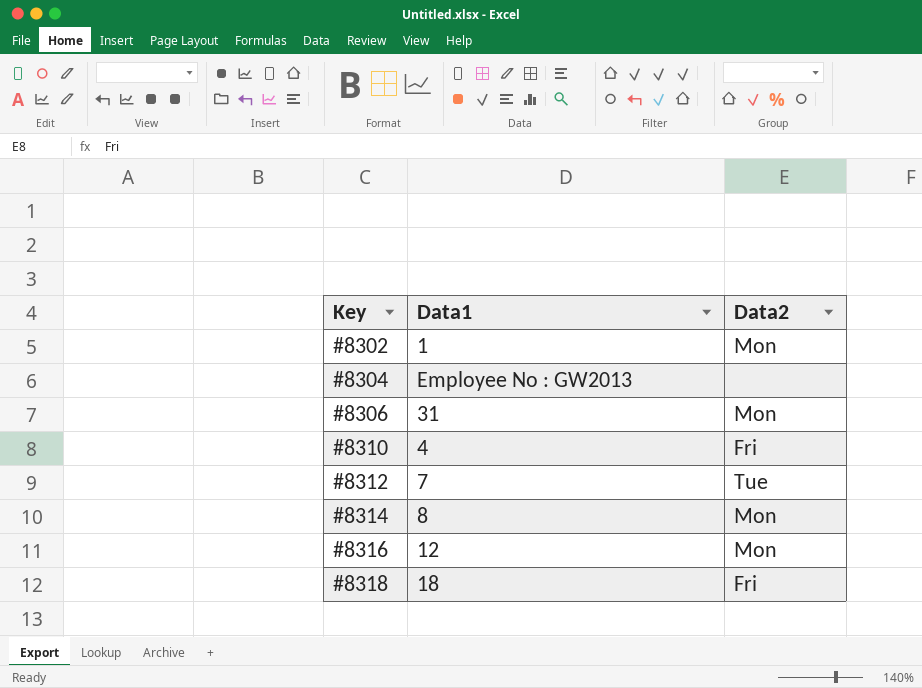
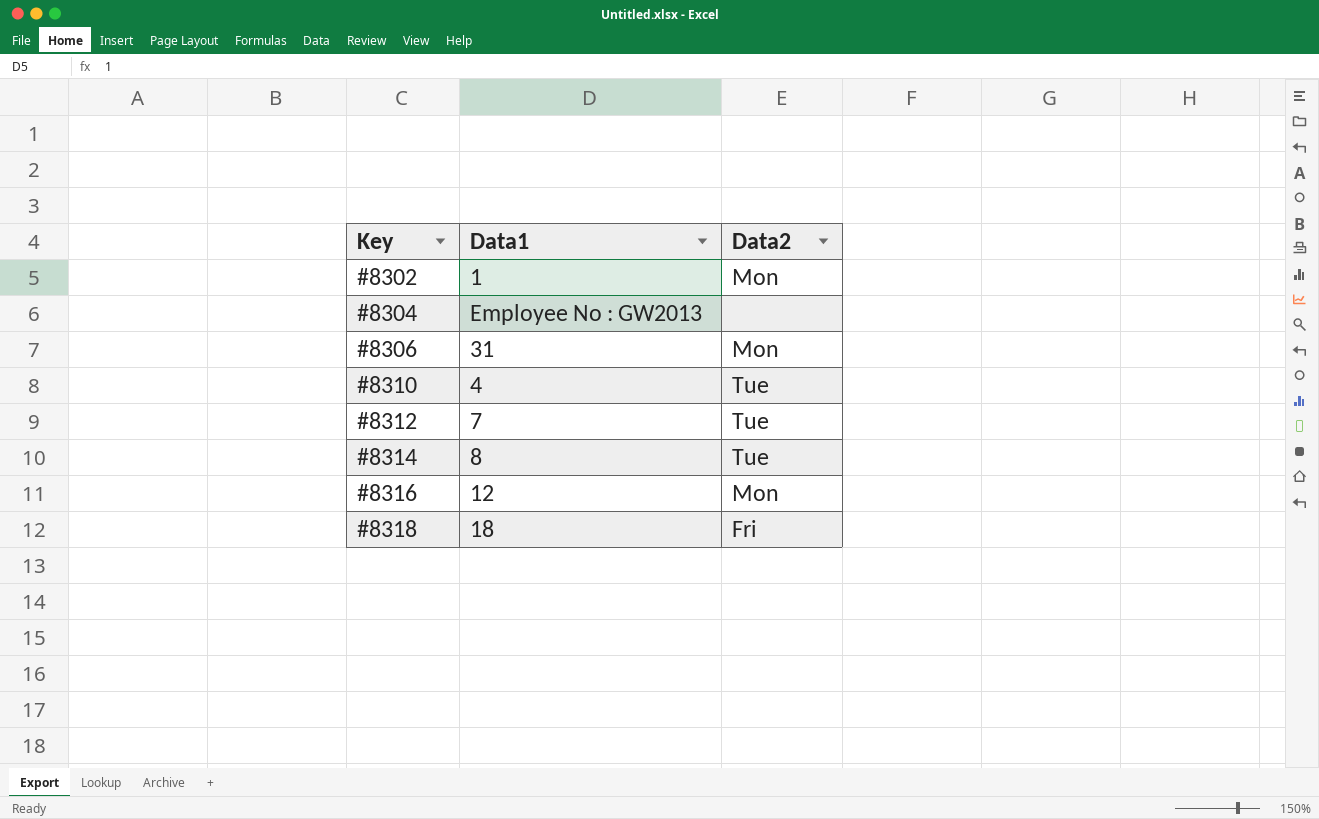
#8310 | Data2: Fri -> Tue
#8314 | Data2: Mon -> Tue

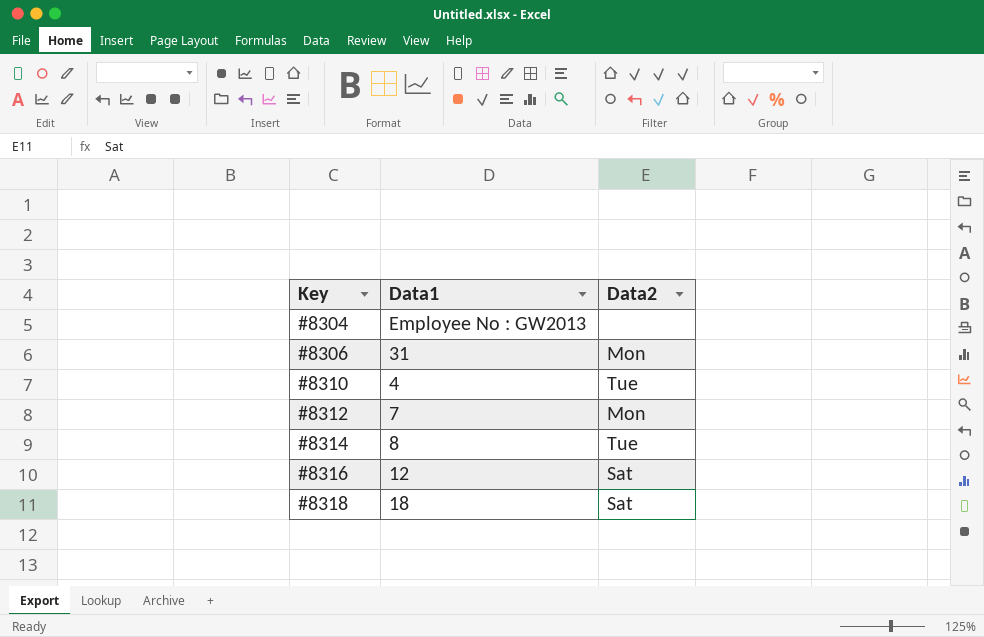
row #8302: 1 | Mon -> none
#8312 | Data2: Tue -> Mon
#8316 | Data2: Mon -> Sat
#8318 | Data2: Fri -> Sat

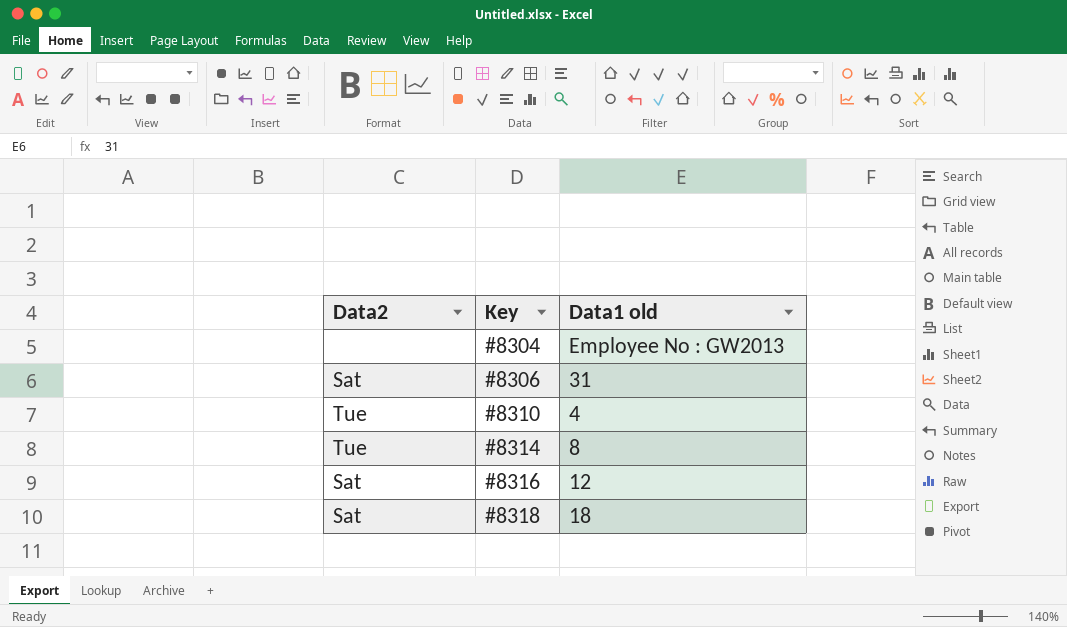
column Data2 | position: 3 -> 1
column name: Data1 -> Data1 old
row #8312: 7 | Mon -> none
#8306 | Data2: Mon -> Sat

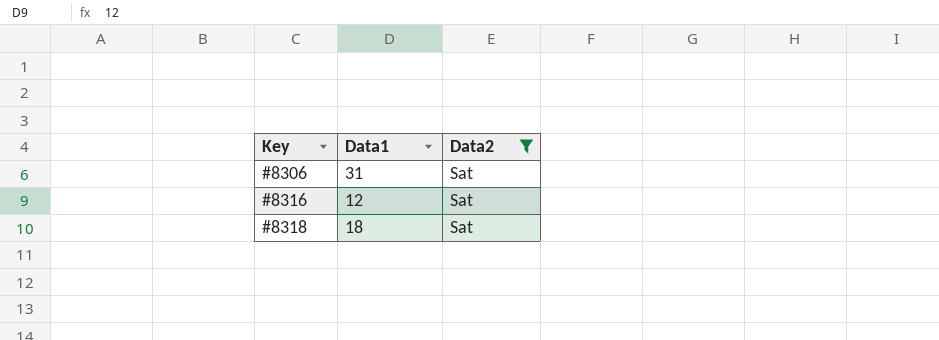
filter: none -> Data2 = Sat
column name: Data1 old -> Data1
column Data2 | position: 1 -> 3

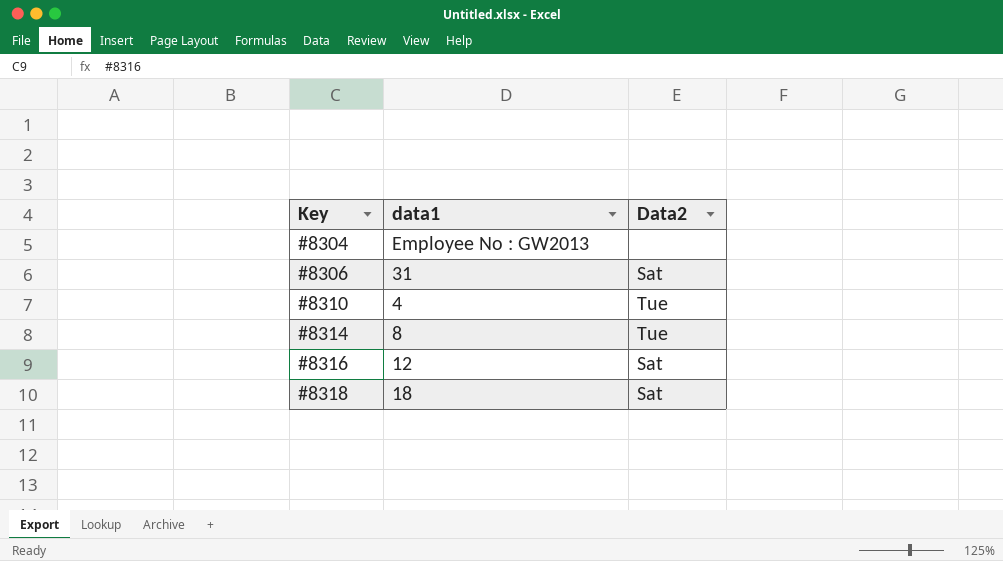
filter: Data2 = Sat -> none
column name: Data1 -> data1

